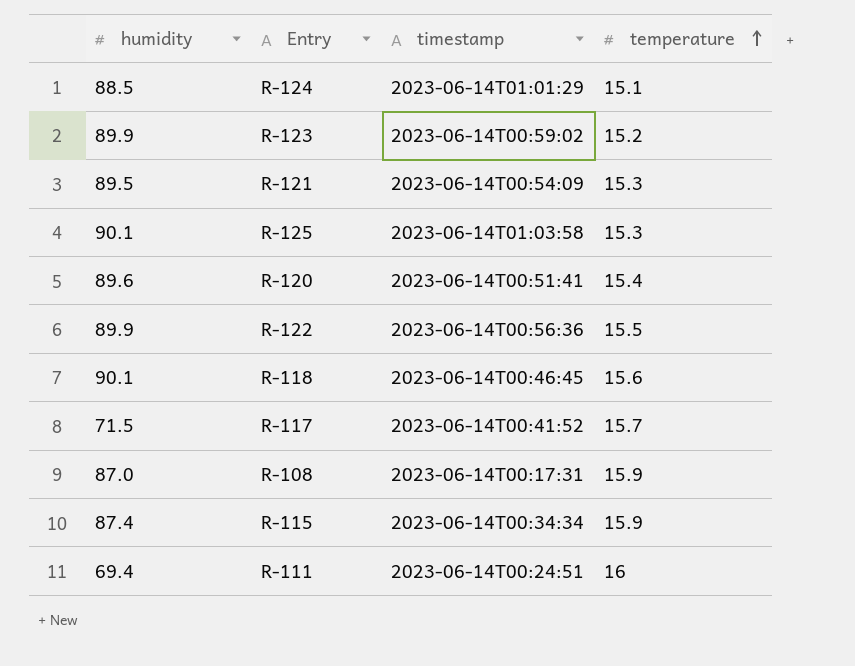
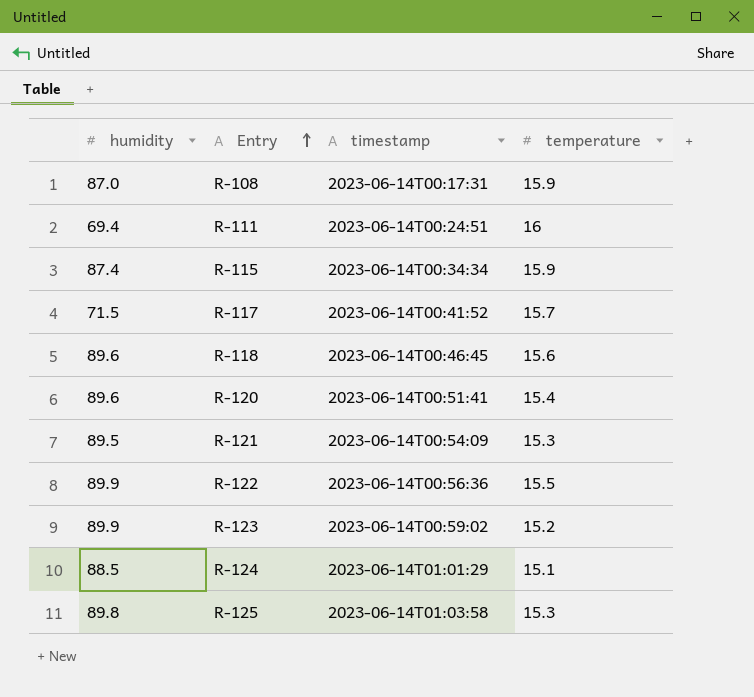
row order: temperature ascending -> Entry ascending
R-118 | humidity: 90.1 -> 89.6
R-125 | humidity: 90.1 -> 89.8

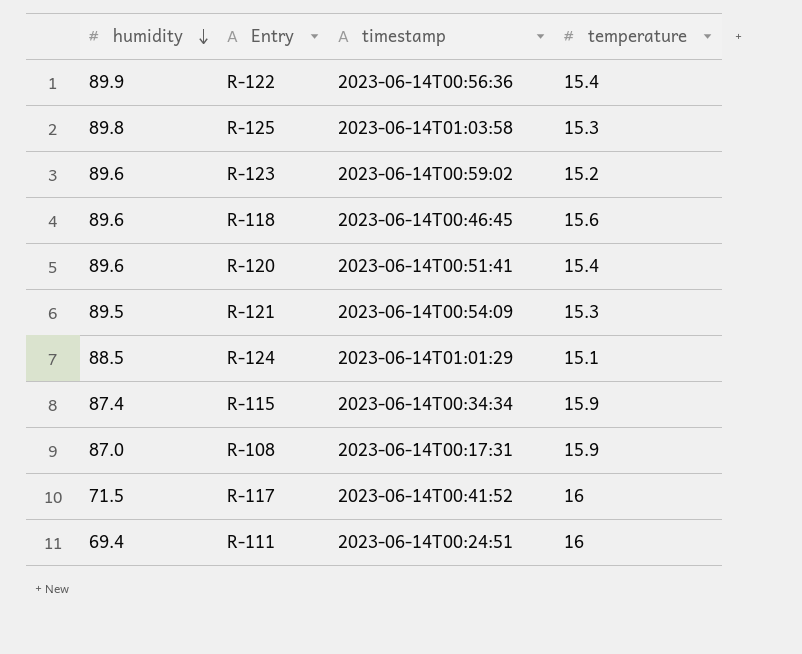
row order: Entry ascending -> humidity descending
R-122 | temperature: 15.5 -> 15.4
R-123 | humidity: 89.9 -> 89.6
R-117 | temperature: 15.7 -> 16

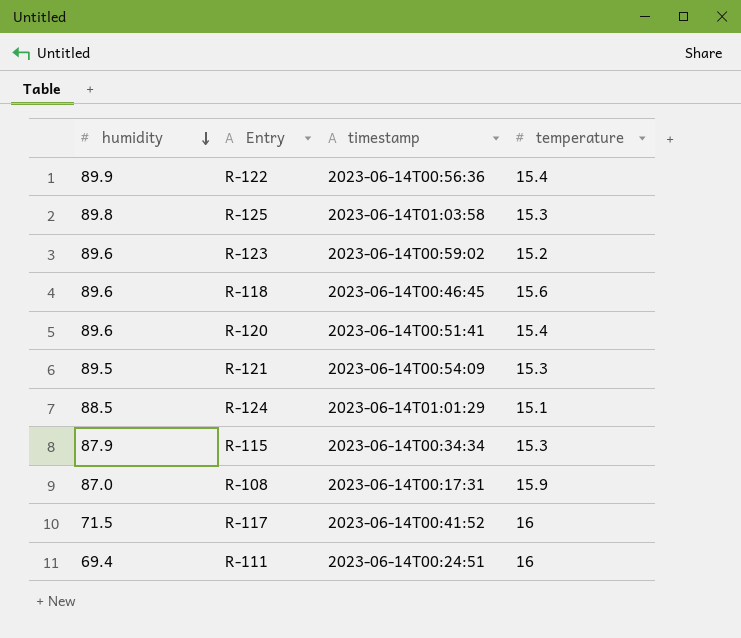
R-115 | humidity: 87.4 -> 87.9
R-115 | temperature: 15.9 -> 15.3

